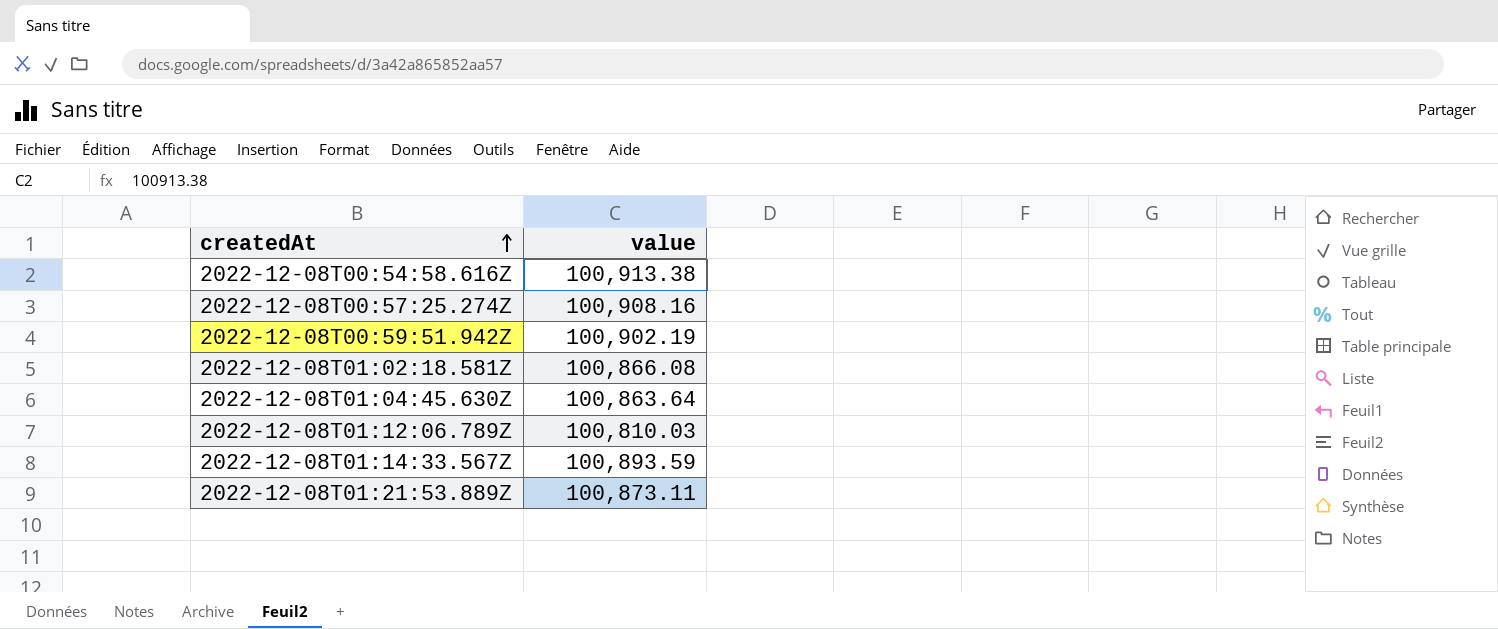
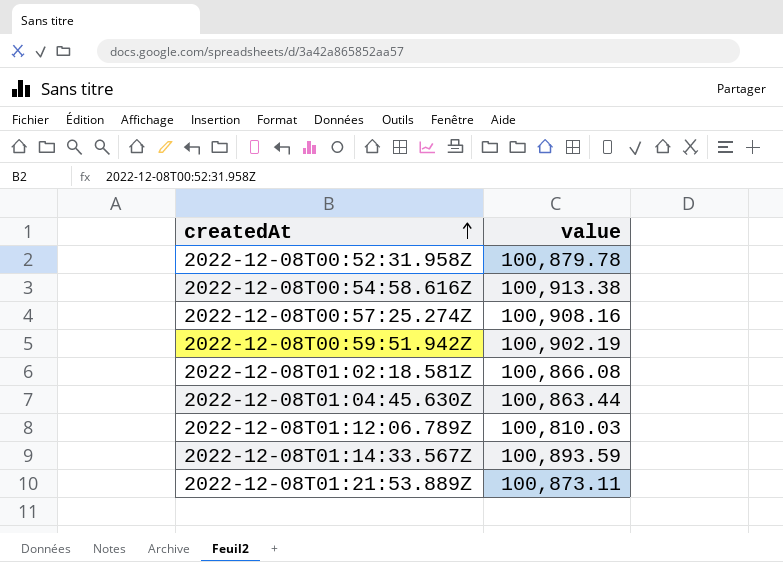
row 2022-12-08T00:52:31.958Z: none -> 100,879.78
2022-12-08T01:04:45.630Z | value: 100,863.64 -> 100,863.44

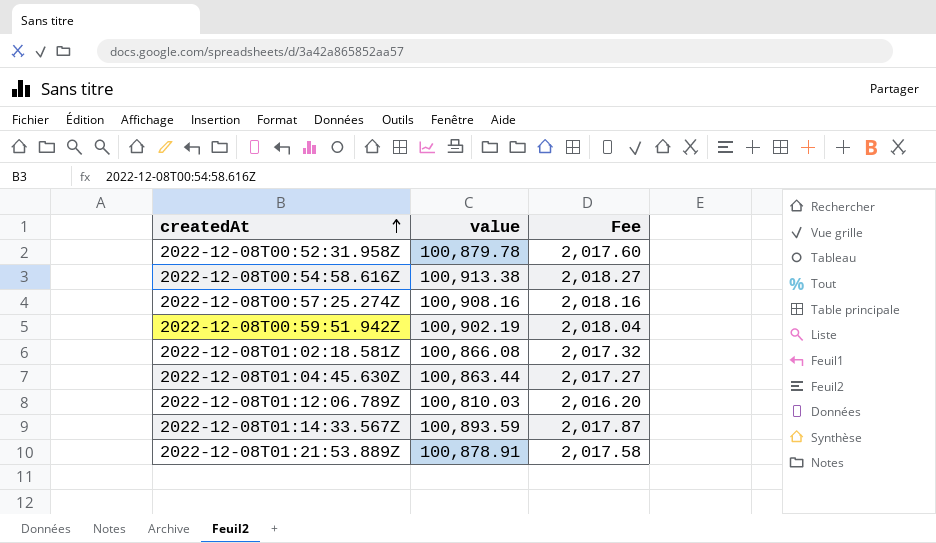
column Fee | formula: none -> [value] * 0.02
2022-12-08T01:21:53.889Z | value: 100,873.11 -> 100,878.91

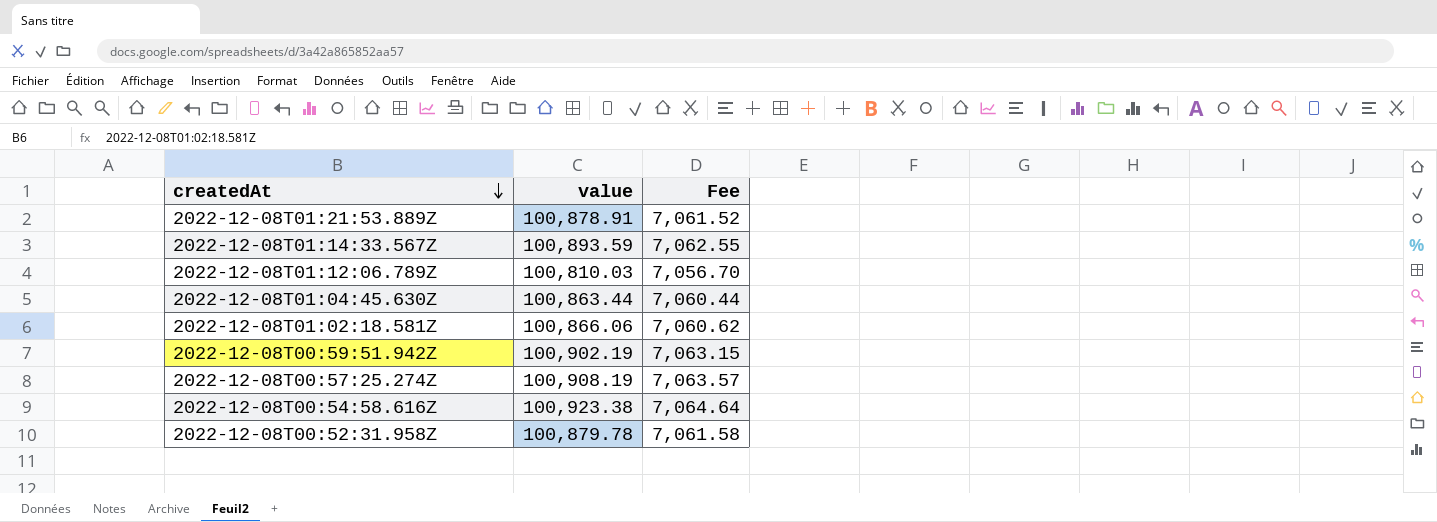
row order: createdAt ascending -> createdAt descending
column Fee | formula: [value] * 0.02 -> [value] * 0.07
2022-12-08T01:02:18.581Z | value: 100,866.08 -> 100,866.06
2022-12-08T00:57:25.274Z | value: 100,908.16 -> 100,908.19
2022-12-08T00:54:58.616Z | value: 100,913.38 -> 100,923.38

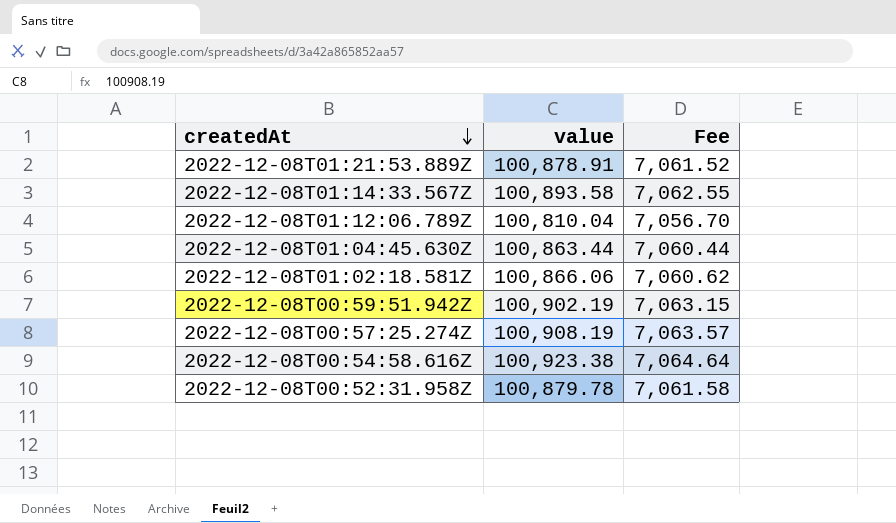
2022-12-08T01:14:33.567Z | value: 100,893.59 -> 100,893.58
2022-12-08T01:12:06.789Z | value: 100,810.03 -> 100,810.04

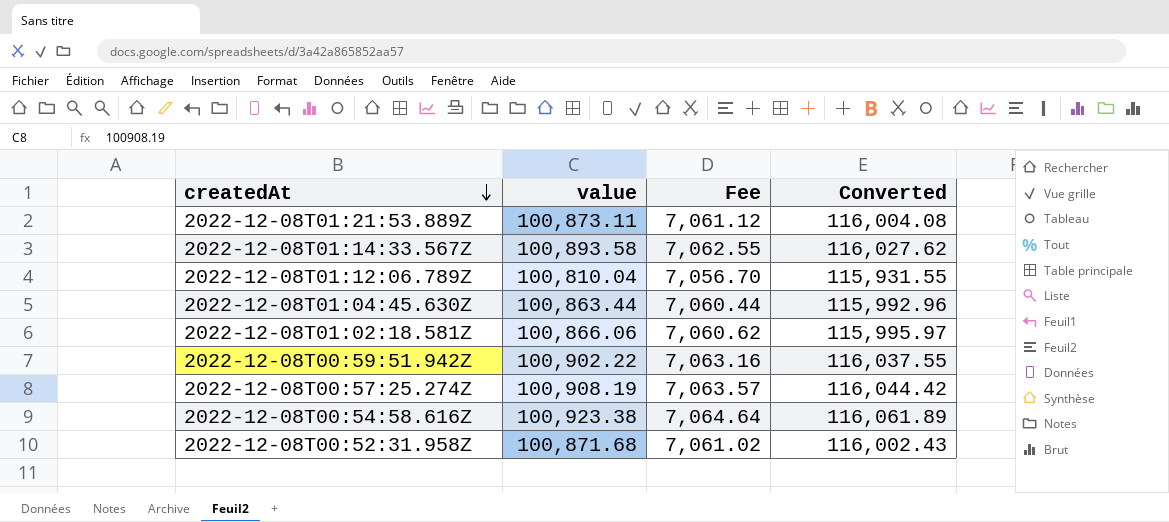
column Converted | formula: none -> [value] * 1.15
2022-12-08T01:21:53.889Z | value: 100,878.91 -> 100,873.11
2022-12-08T01:21:53.889Z | Fee: 7,061.52 -> 7,061.12
2022-12-08T00:59:51.942Z | value: 100,902.19 -> 100,902.22
2022-12-08T00:59:51.942Z | Fee: 7,063.15 -> 7,063.16
2022-12-08T00:52:31.958Z | value: 100,879.78 -> 100,871.68
2022-12-08T00:52:31.958Z | Fee: 7,061.58 -> 7,061.02

